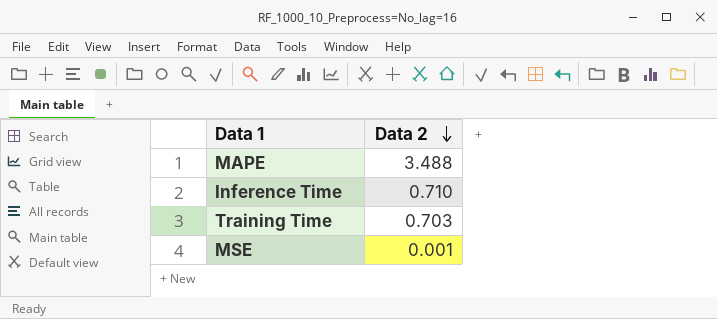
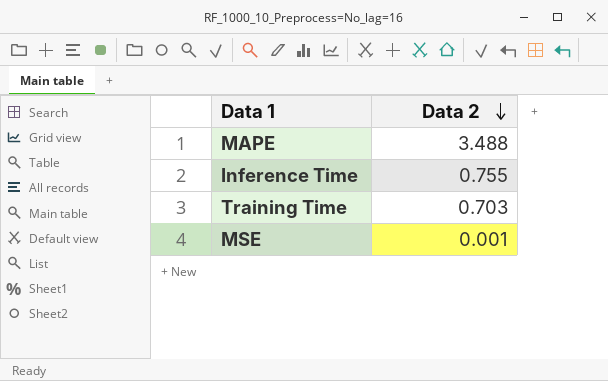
Inference Time | Data 2: 0.710 -> 0.755

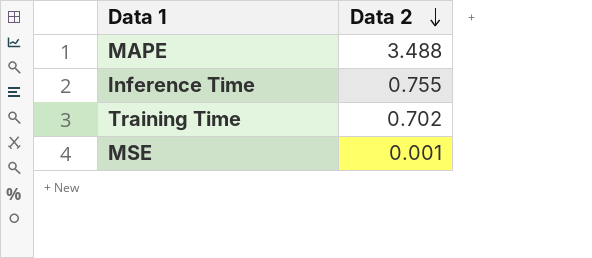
Training Time | Data 2: 0.703 -> 0.702

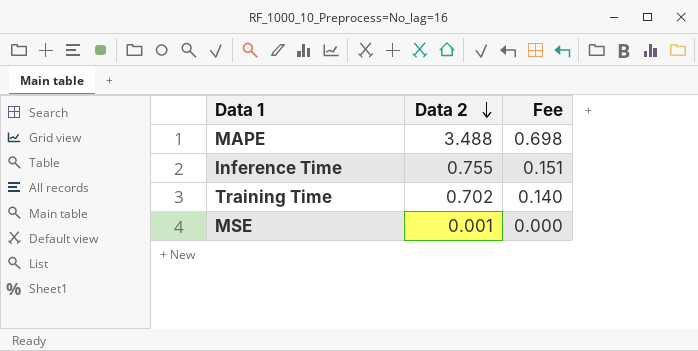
column Fee | formula: none -> [Data 2] * 0.2

